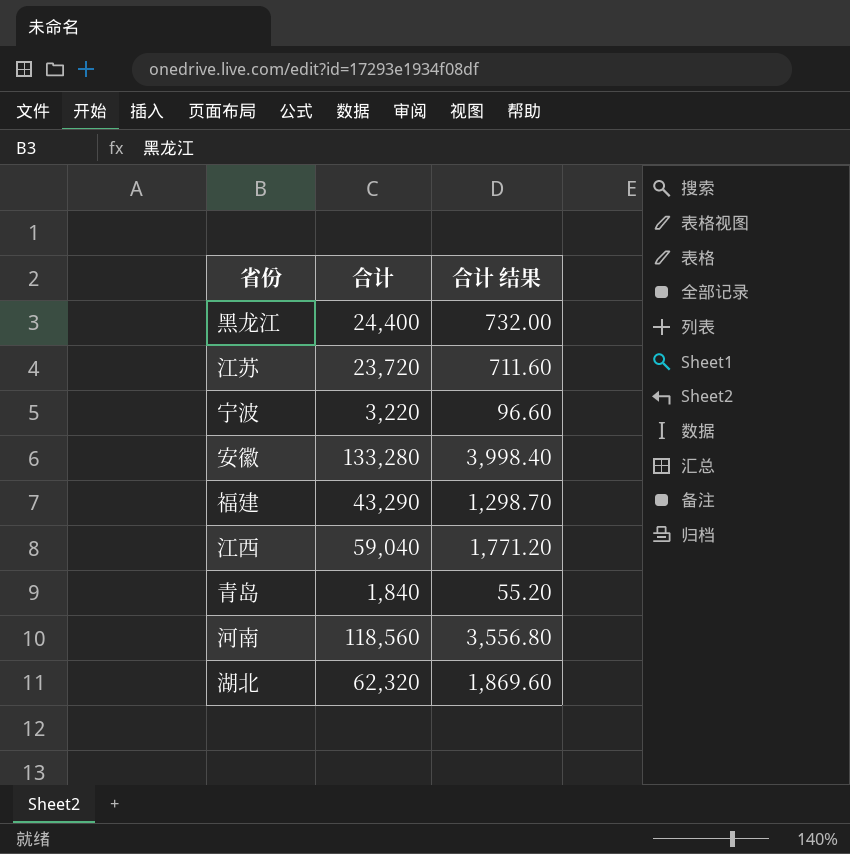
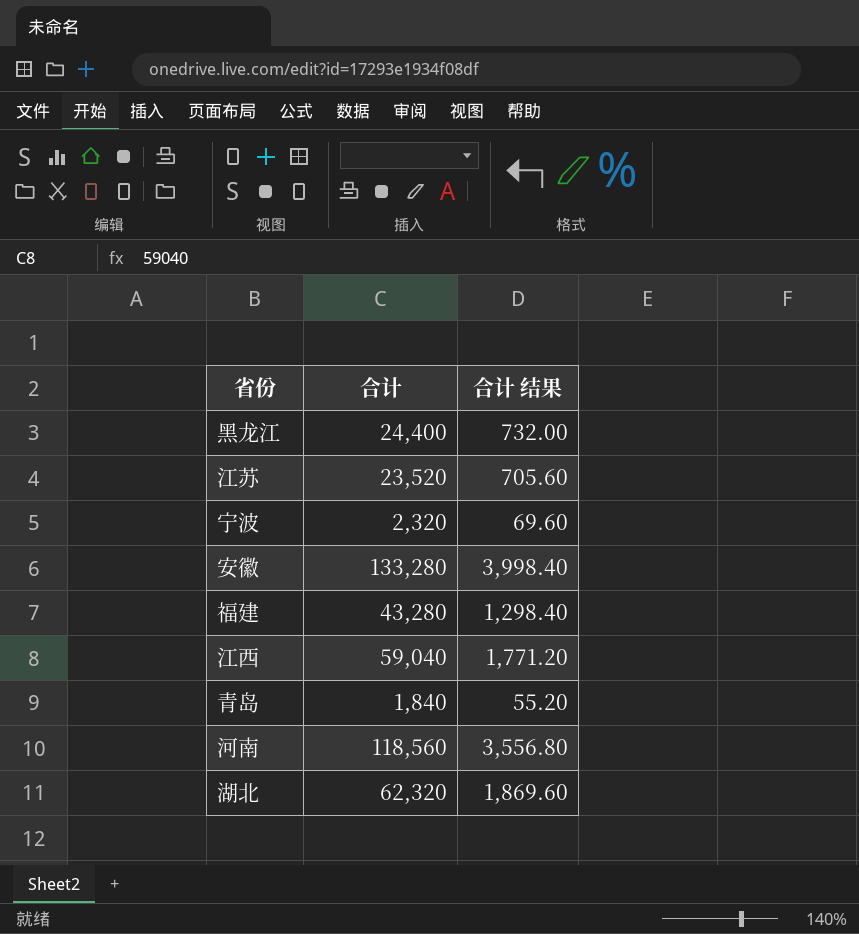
江苏 | 合计: 23,720 -> 23,520
江苏 | 合计 结果: 711.60 -> 705.60
宁波 | 合计: 3,220 -> 2,320
宁波 | 合计 结果: 96.60 -> 69.60
福建 | 合计: 43,290 -> 43,280
福建 | 合计 结果: 1,298.70 -> 1,298.40

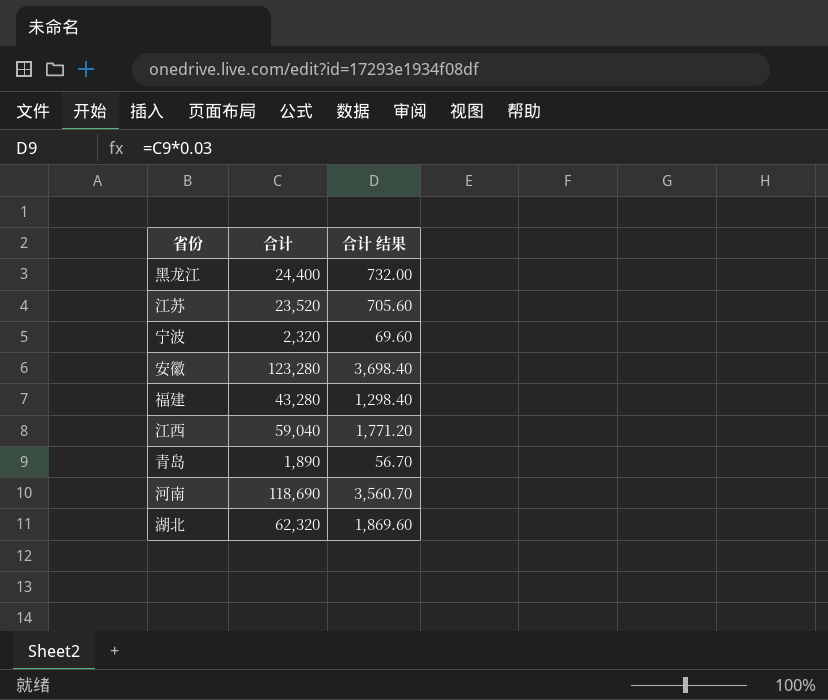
安徽 | 合计: 133,280 -> 123,280
安徽 | 合计 结果: 3,998.40 -> 3,698.40
青岛 | 合计: 1,840 -> 1,890
青岛 | 合计 结果: 55.20 -> 56.70
河南 | 合计: 118,560 -> 118,690
河南 | 合计 结果: 3,556.80 -> 3,560.70

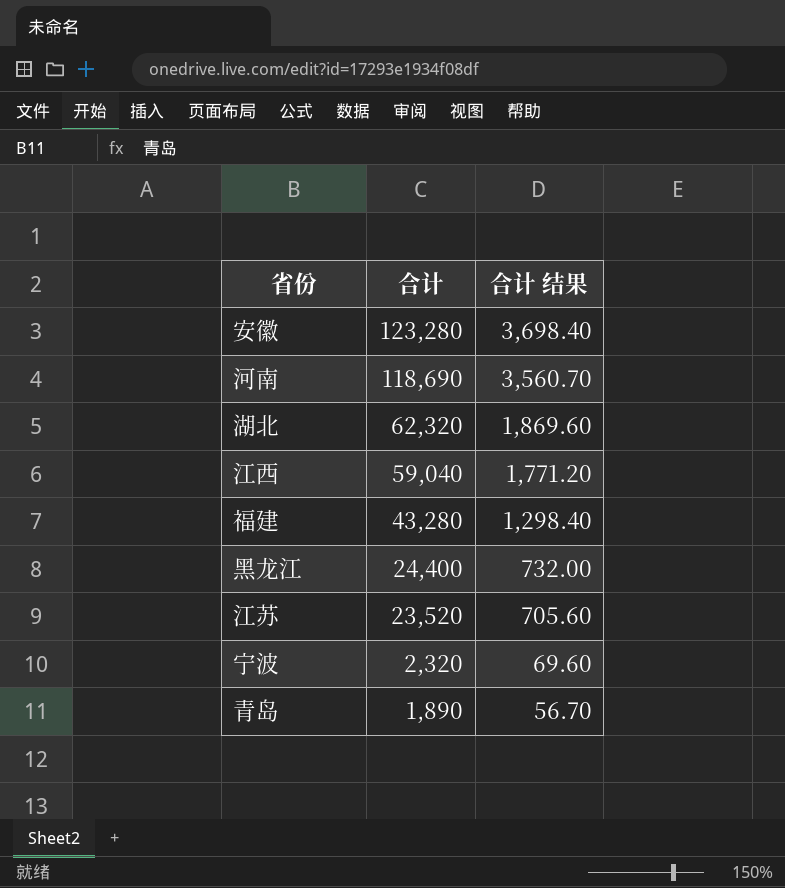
row order: none -> 合计 descending

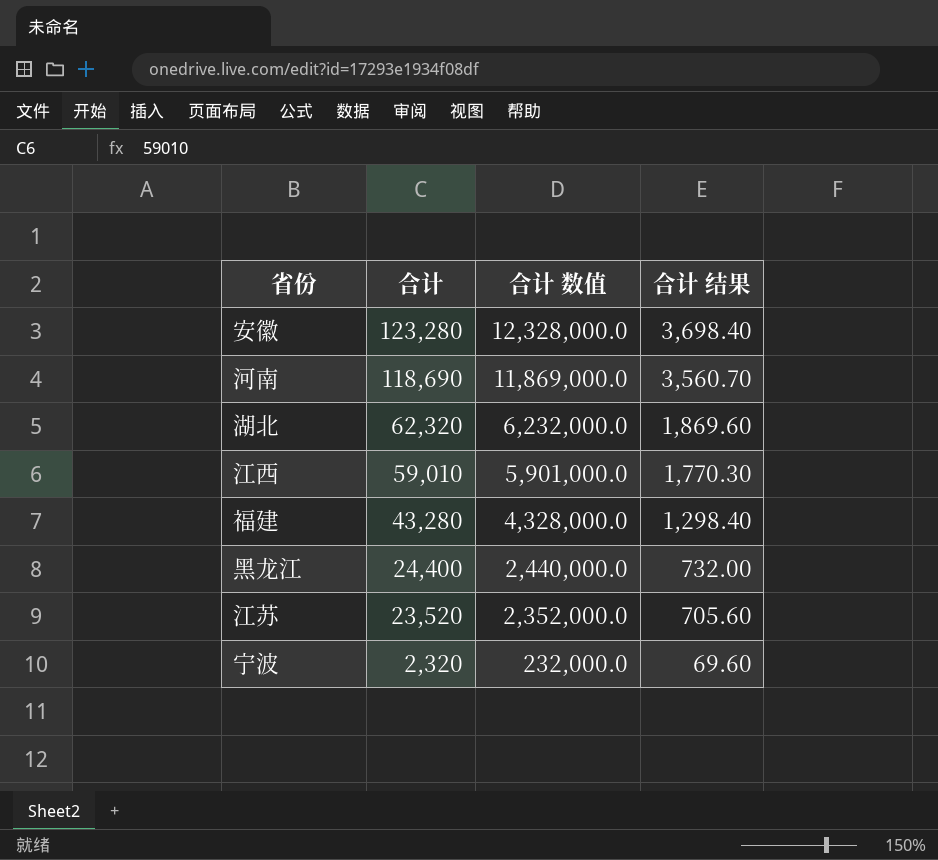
column 合计 数值 | formula: none -> [合计] * 100
row 青岛: 1,890 | 56.70 -> none
江西 | 合计: 59,040 -> 59,010
江西 | 合计 结果: 1,771.20 -> 1,770.30

